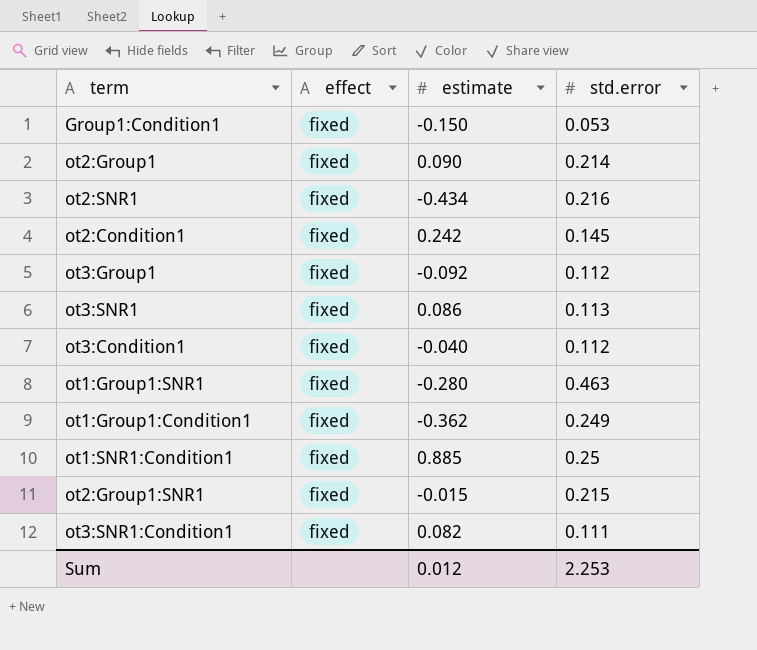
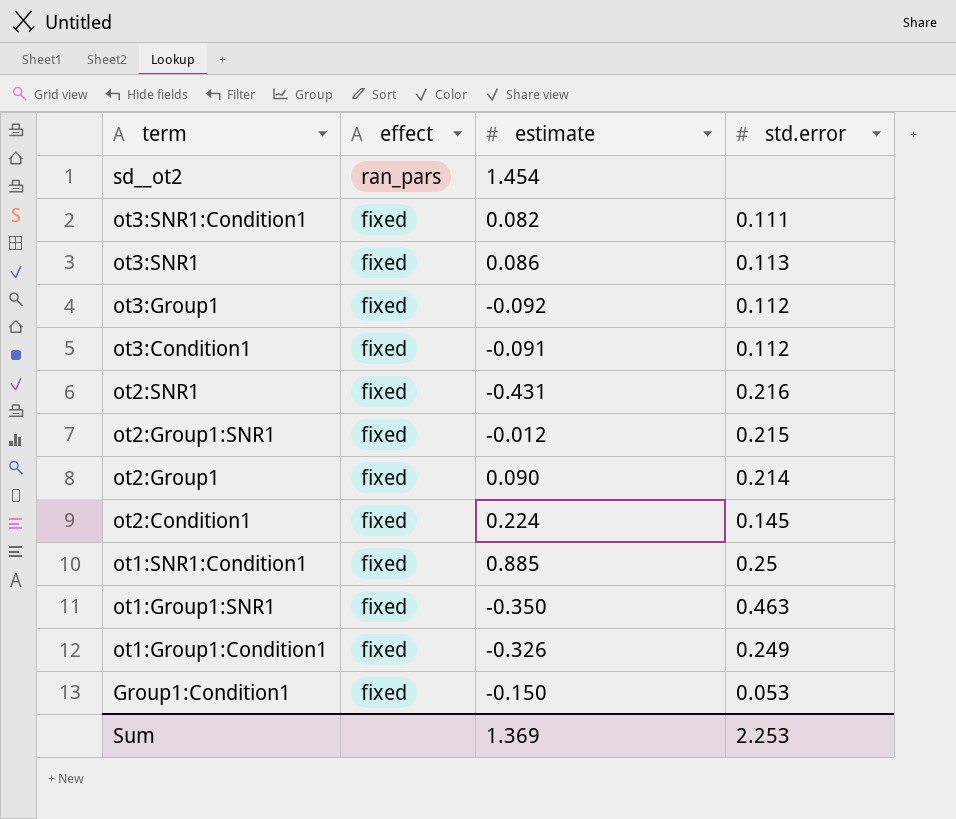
row order: none -> term descending
row sd__ot2: none -> ran_pars | 1.454 | none
ot3:Condition1 | estimate: -0.040 -> -0.091
ot2:SNR1 | estimate: -0.434 -> -0.431
ot2:Group1:SNR1 | estimate: -0.015 -> -0.012
ot2:Condition1 | estimate: 0.242 -> 0.224
ot1:Group1:SNR1 | estimate: -0.280 -> -0.350
ot1:Group1:Condition1 | estimate: -0.362 -> -0.326
Sum | estimate: 0.012 -> 1.369

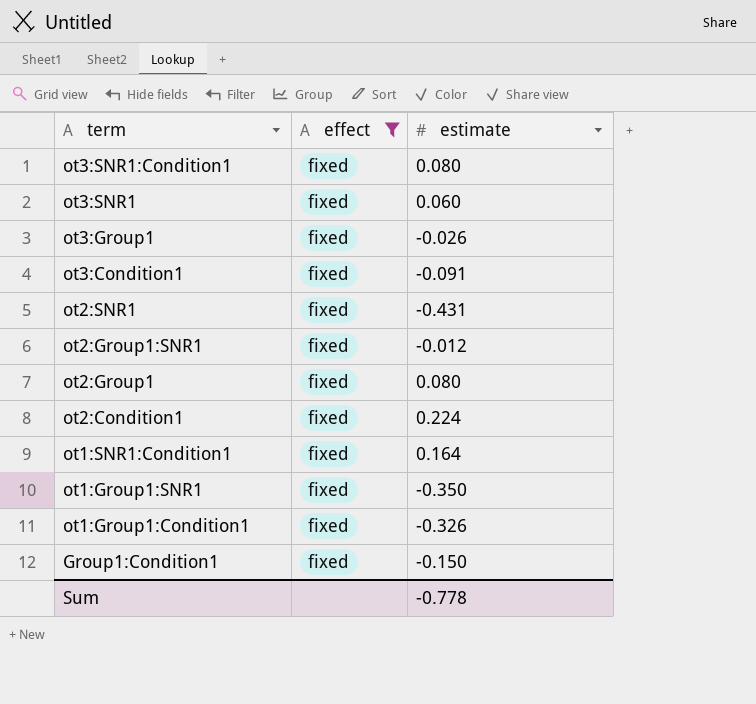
filter: none -> effect = fixed
column std.error | position: 4 -> none
ot3:SNR1:Condition1 | estimate: 0.082 -> 0.080
ot3:SNR1 | estimate: 0.086 -> 0.060
ot3:Group1 | estimate: -0.092 -> -0.026
ot2:Group1 | estimate: 0.090 -> 0.080
ot1:SNR1:Condition1 | estimate: 0.885 -> 0.164
Sum | estimate: 1.369 -> -0.778

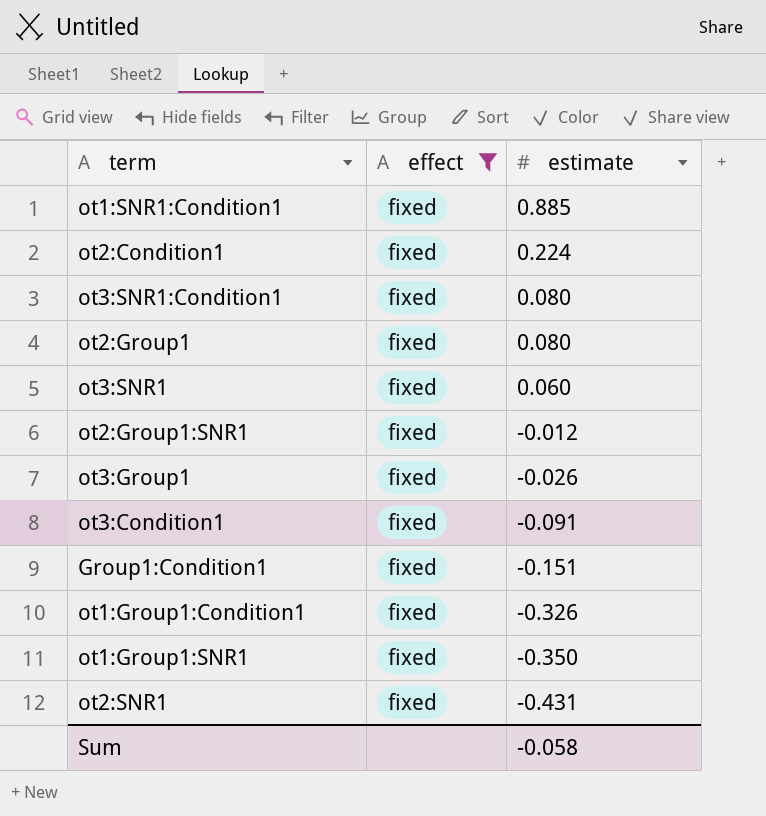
row order: term descending -> estimate descending
ot1:SNR1:Condition1 | estimate: 0.164 -> 0.885
Group1:Condition1 | estimate: -0.150 -> -0.151
Sum | estimate: -0.778 -> -0.058

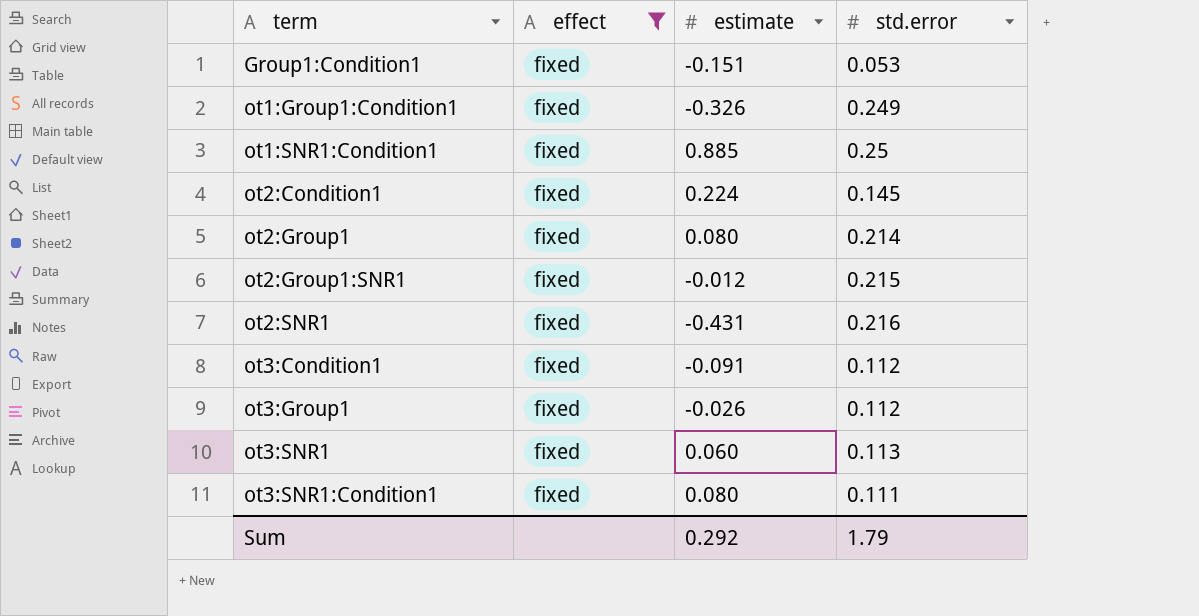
row order: estimate descending -> term ascending
column std.error | position: none -> 4
row ot1:Group1:SNR1: fixed | -0.350 -> none
Sum | estimate: -0.058 -> 0.292

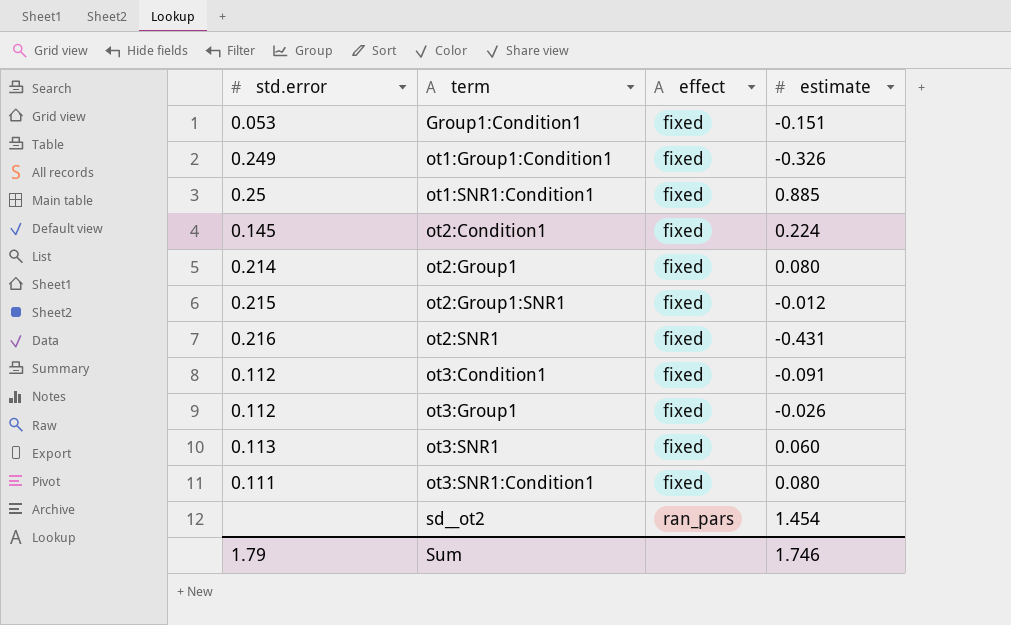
filter: effect = fixed -> none
column std.error | position: 4 -> 1
Sum | estimate: 0.292 -> 1.746

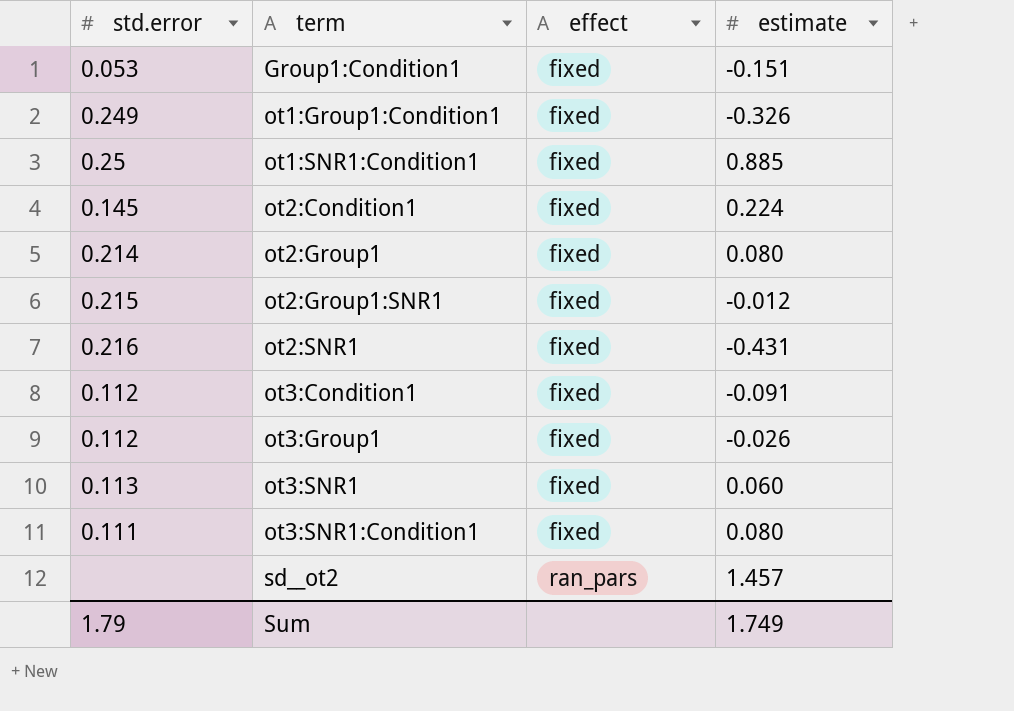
sd__ot2 | estimate: 1.454 -> 1.457
Sum | estimate: 1.746 -> 1.749

